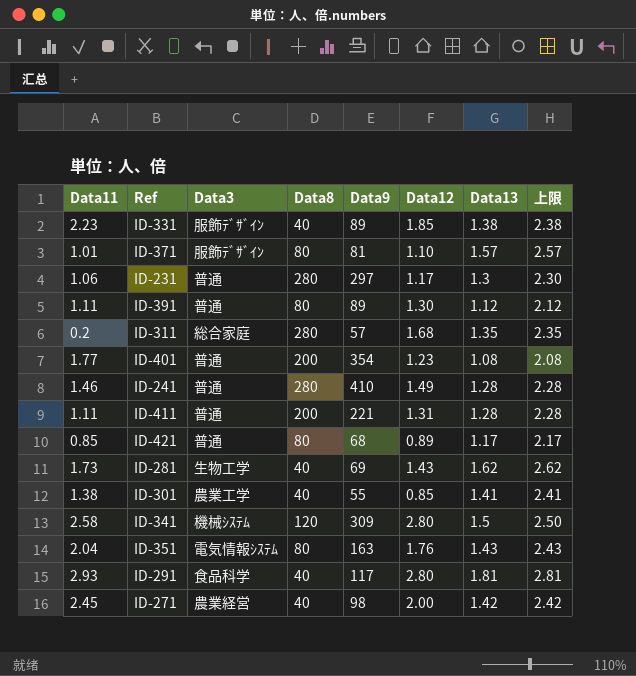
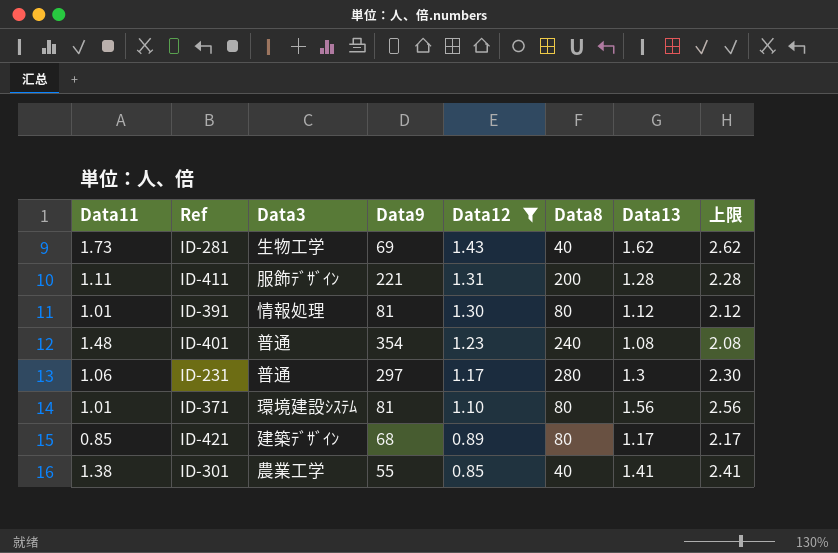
filter: none -> Data12 <= 1.43
row order: none -> Data12 descending
column Data8 | position: 4 -> 6
ID-411 | Data3: 普通 -> 服飾ﾃﾞｻﾞｲﾝ
ID-391 | Data11: 1.11 -> 1.01
ID-391 | Data3: 普通 -> 情報処理
ID-391 | Data9: 89 -> 81
ID-401 | Data11: 1.77 -> 1.48
ID-401 | Data8: 200 -> 240
ID-371 | Data3: 服飾ﾃﾞｻﾞｲﾝ -> 環境建設ｼｽﾃﾑ
ID-371 | Data13: 1.57 -> 1.56
ID-371 | 上限: 2.57 -> 2.56
ID-421 | Data3: 普通 -> 建築ﾃﾞｻﾞｲﾝ

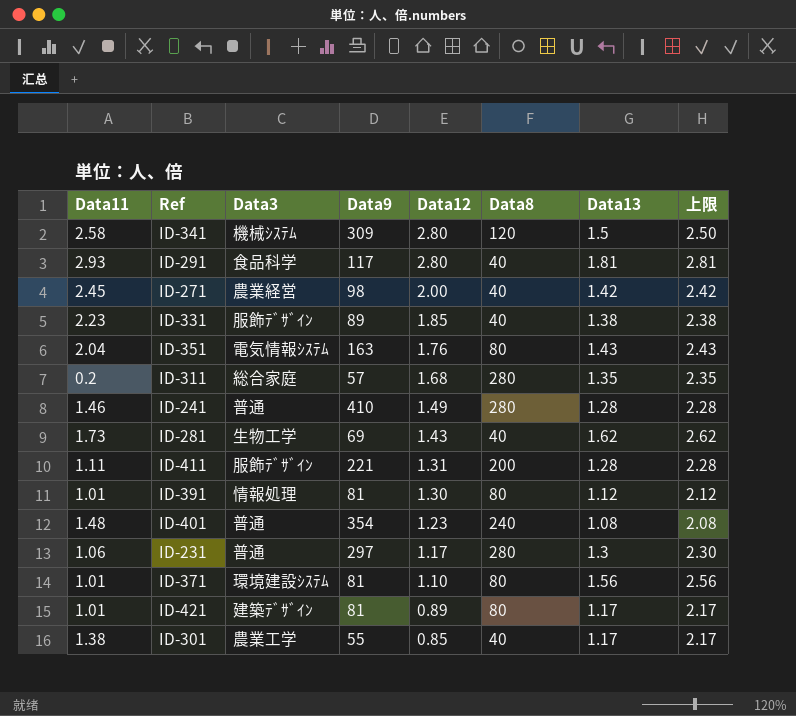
filter: Data12 <= 1.43 -> none
ID-421 | Data11: 0.85 -> 1.01
ID-421 | Data9: 68 -> 81
ID-301 | Data13: 1.41 -> 1.17
ID-301 | 上限: 2.41 -> 2.17

